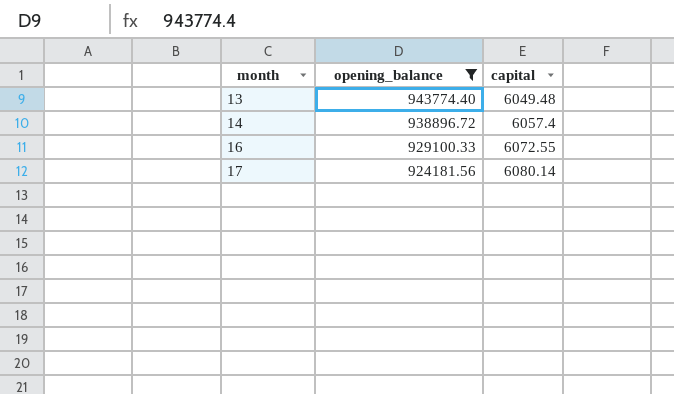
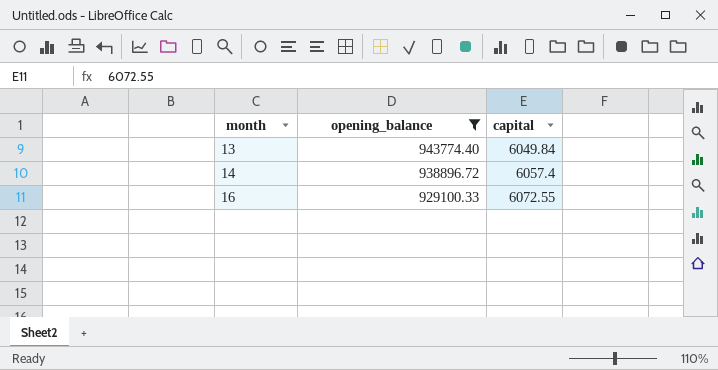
row 17: 924181.56 | 6080.14 -> none
13 | capital: 6049.48 -> 6049.84

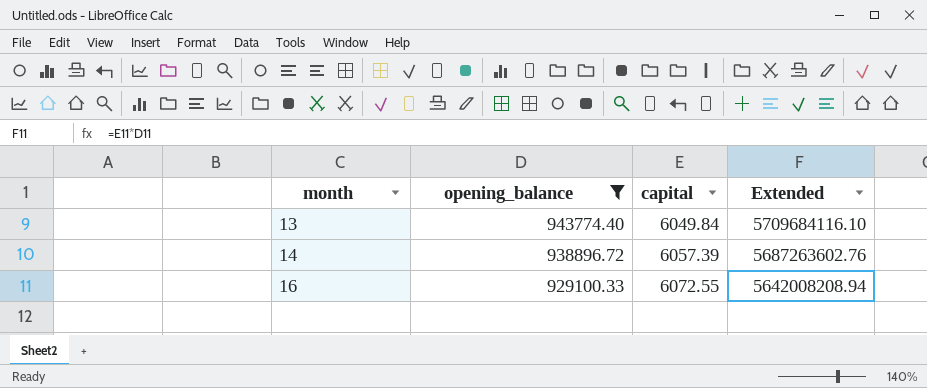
column Extended | formula: none -> [opening_balance] * [capital]
14 | capital: 6057.4 -> 6057.39

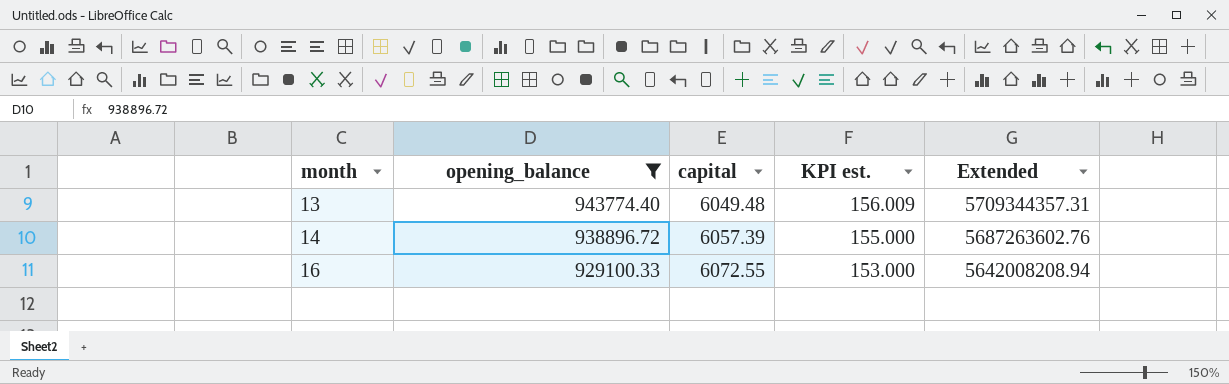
column KPI est. | formula: none -> [opening_balance] / [capital]
13 | capital: 6049.84 -> 6049.48
13 | Extended: 5709684116.10 -> 5709344357.31

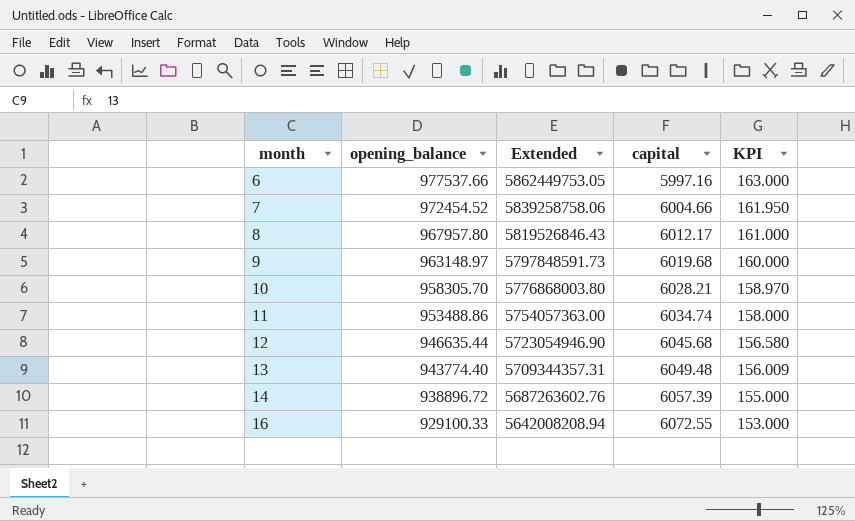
filter: opening_balance <= 943774.40 -> none
column Extended | position: 5 -> 3
column name: KPI est. -> KPI

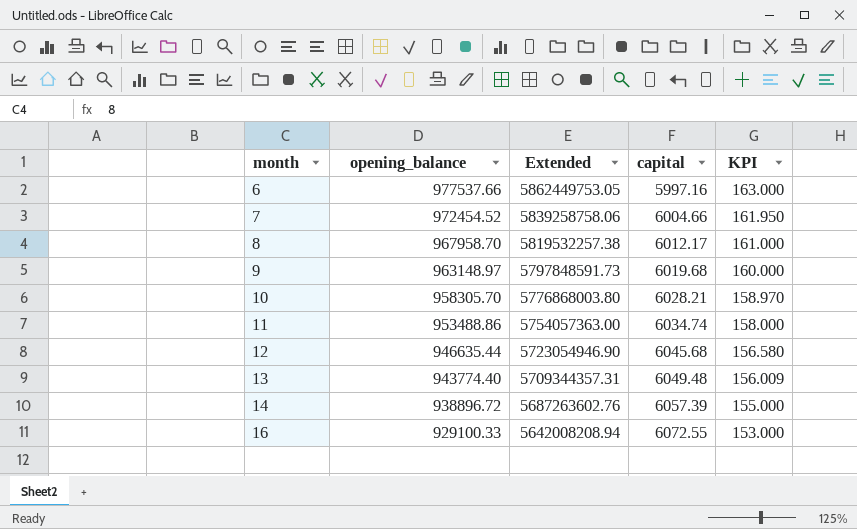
8 | opening_balance: 967957.80 -> 967958.70
8 | Extended: 5819526846.43 -> 5819532257.38

